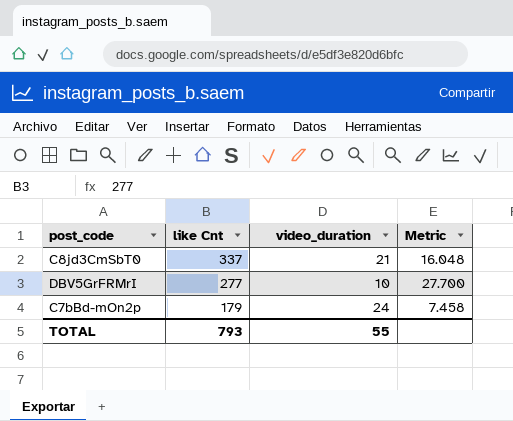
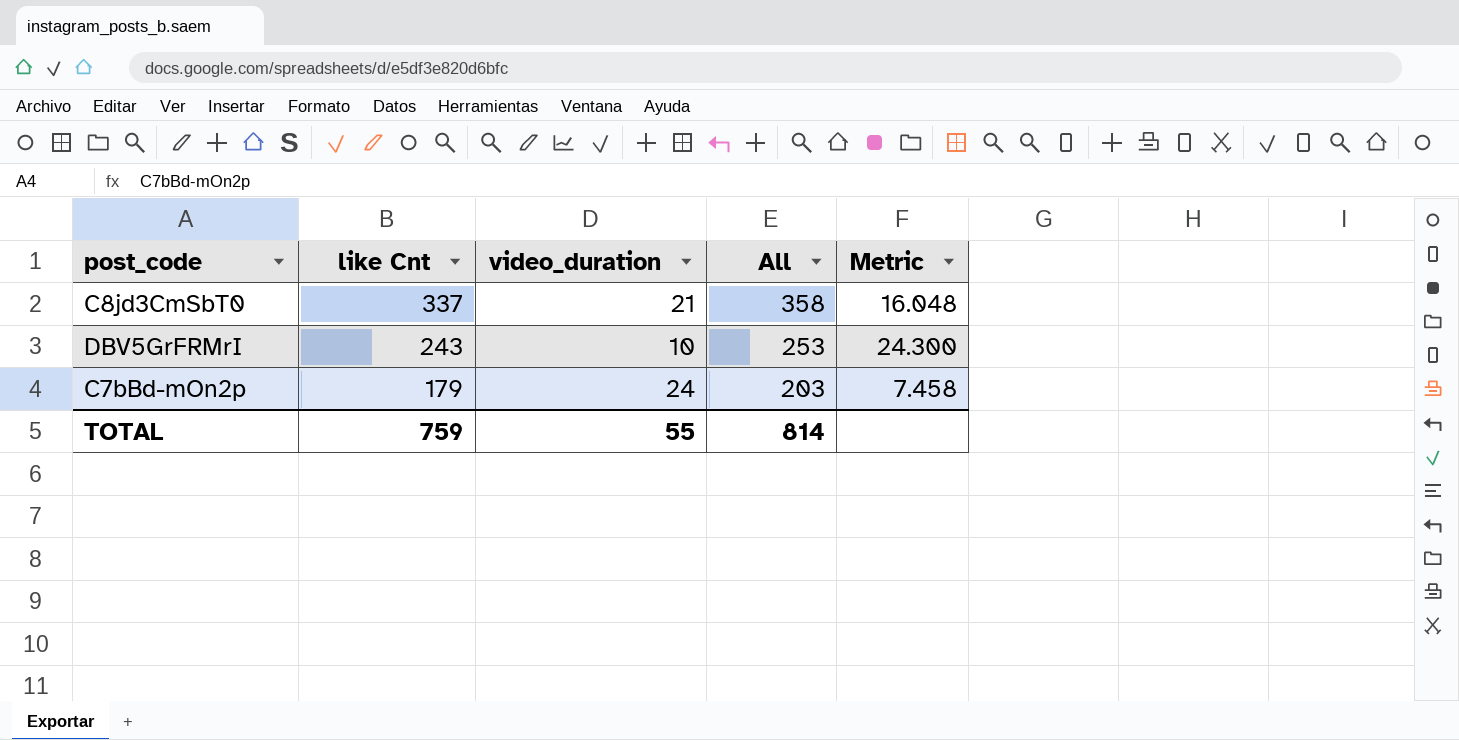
column All | formula: none -> [like Cnt] + [video_duration]
DBV5GrFRMrI | like Cnt: 277 -> 243
DBV5GrFRMrI | Metric: 27.700 -> 24.300
TOTAL | like Cnt: 793 -> 759

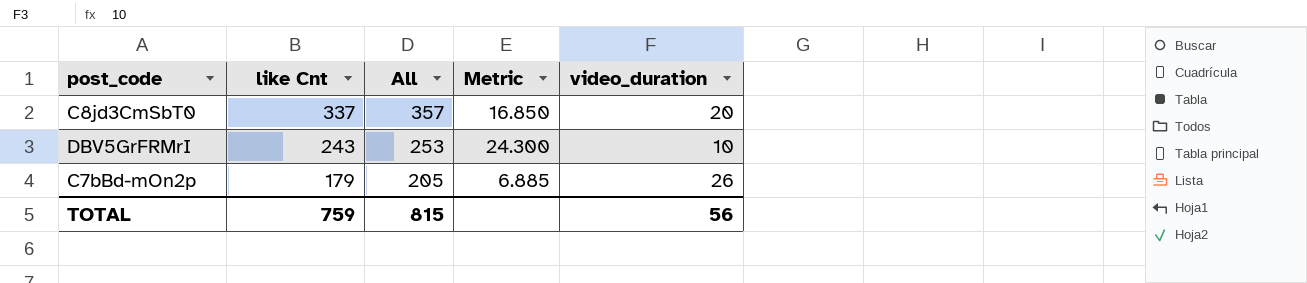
column video_duration | position: 3 -> 5
C8jd3CmSbT0 | All: 358 -> 357
C8jd3CmSbT0 | Metric: 16.048 -> 16.850
C8jd3CmSbT0 | video_duration: 21 -> 20
C7bBd-mOn2p | All: 203 -> 205
C7bBd-mOn2p | Metric: 7.458 -> 6.885
C7bBd-mOn2p | video_duration: 24 -> 26
TOTAL | All: 814 -> 815
TOTAL | video_duration: 55 -> 56

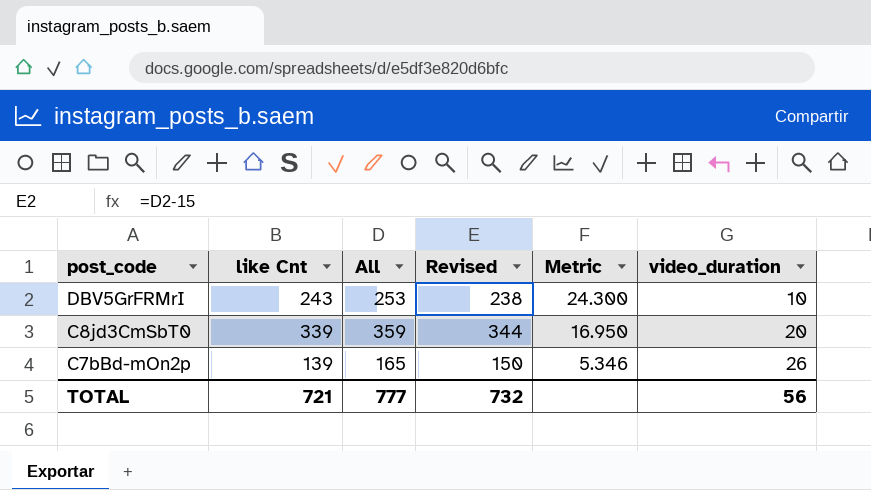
row order: like Cnt descending -> post_code descending
column Revised | formula: none -> [All] - 15
C8jd3CmSbT0 | like Cnt: 337 -> 339
C8jd3CmSbT0 | All: 357 -> 359
C8jd3CmSbT0 | Metric: 16.850 -> 16.950
C7bBd-mOn2p | like Cnt: 179 -> 139
C7bBd-mOn2p | All: 205 -> 165
C7bBd-mOn2p | Metric: 6.885 -> 5.346
TOTAL | like Cnt: 759 -> 721
TOTAL | All: 815 -> 777

